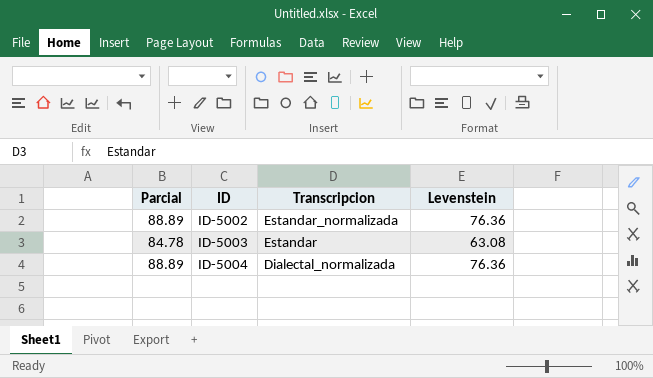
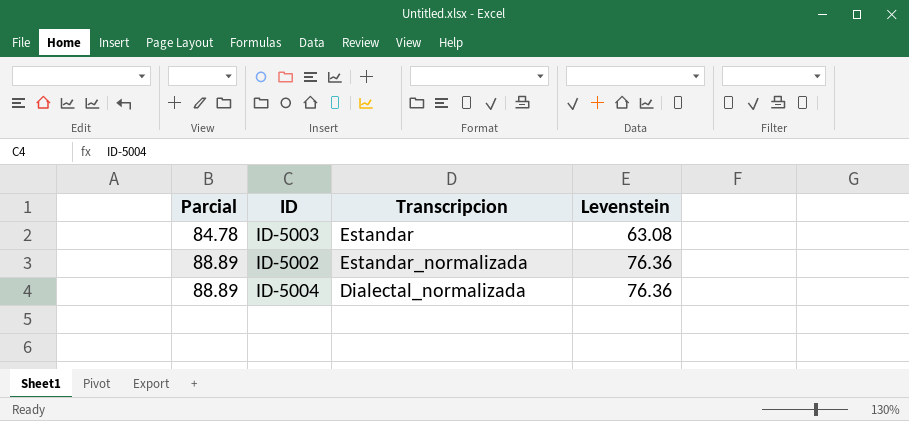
row order: ID ascending -> Parcial ascending

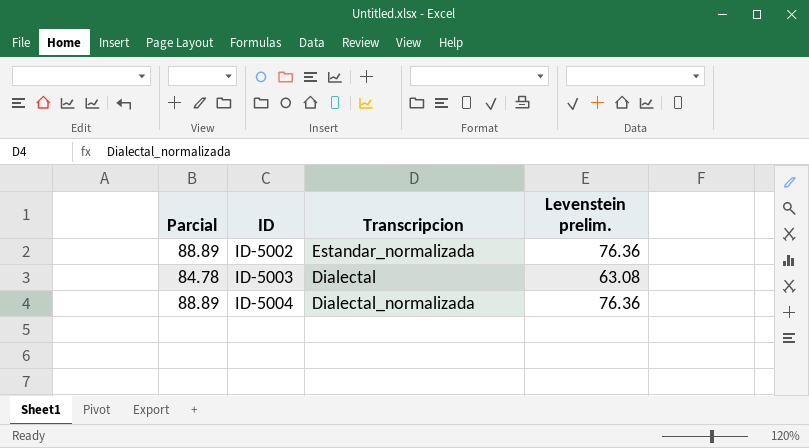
row order: Parcial ascending -> ID ascending
column name: Levenstein -> Levenstein prelim.
ID-5003 | Transcripcion: Estandar -> Dialectal

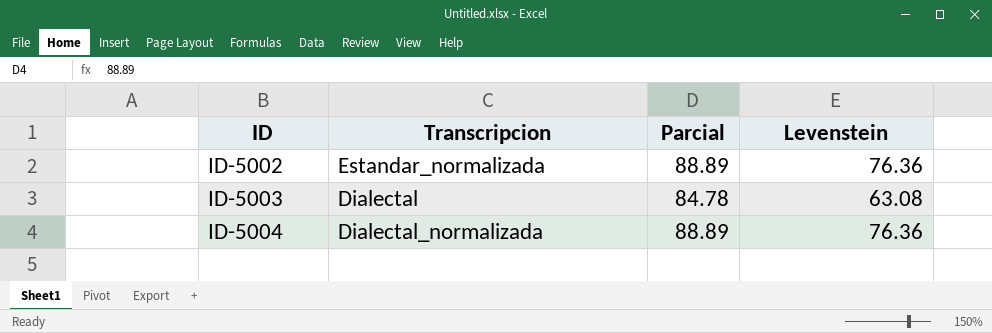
column Parcial | position: 1 -> 3
column name: Levenstein prelim. -> Levenstein

